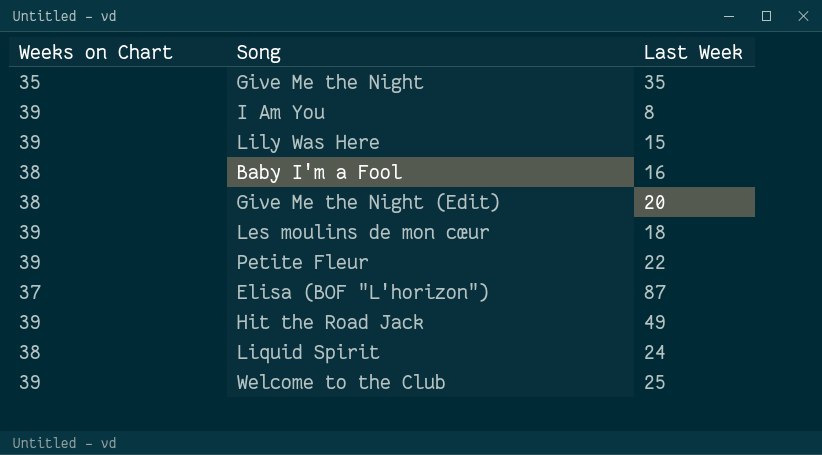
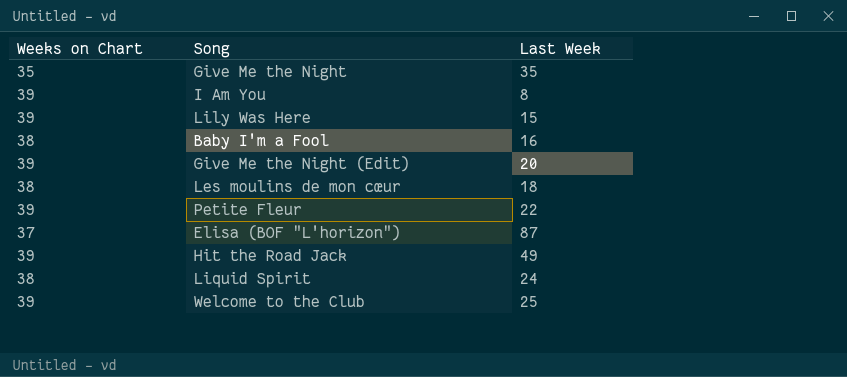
Give Me the Night (Edit) | Weeks on Chart: 38 -> 39
Les moulins de mon cœur | Weeks on Chart: 39 -> 38

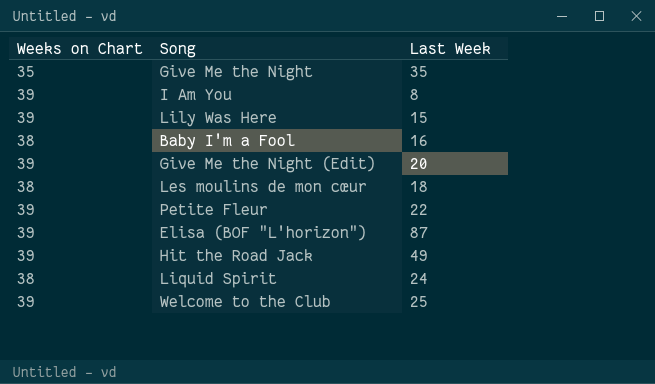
Elisa (BOF "L'horizon") | Weeks on Chart: 37 -> 39

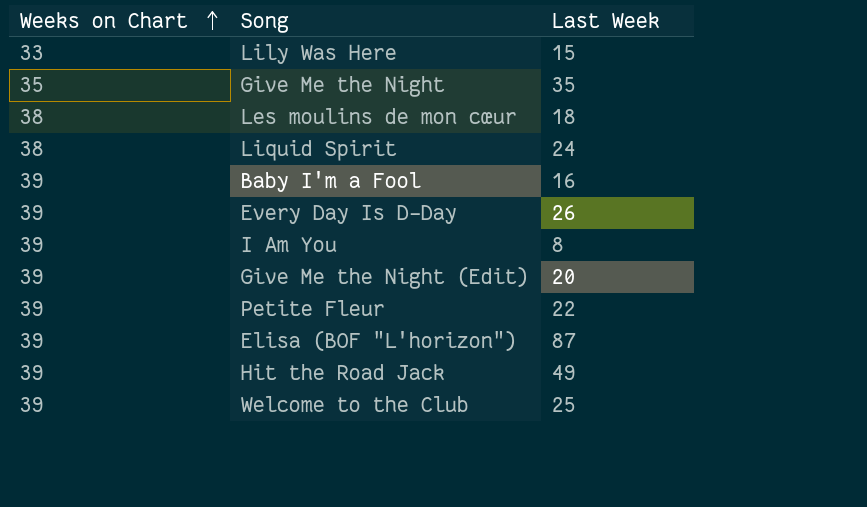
row order: none -> Weeks on Chart ascending
Lily Was Here | Weeks on Chart: 39 -> 33
Baby I'm a Fool | Weeks on Chart: 38 -> 39
row Every Day Is D-Day: none -> 39 | 26

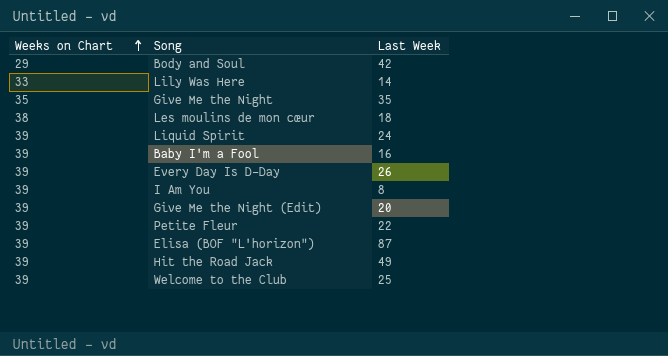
row Body and Soul: none -> 29 | 42
Lily Was Here | Last Week: 15 -> 14
Liquid Spirit | Weeks on Chart: 38 -> 39

